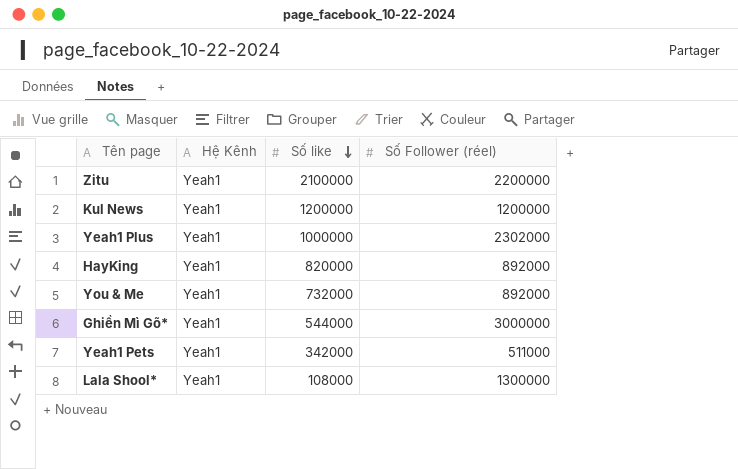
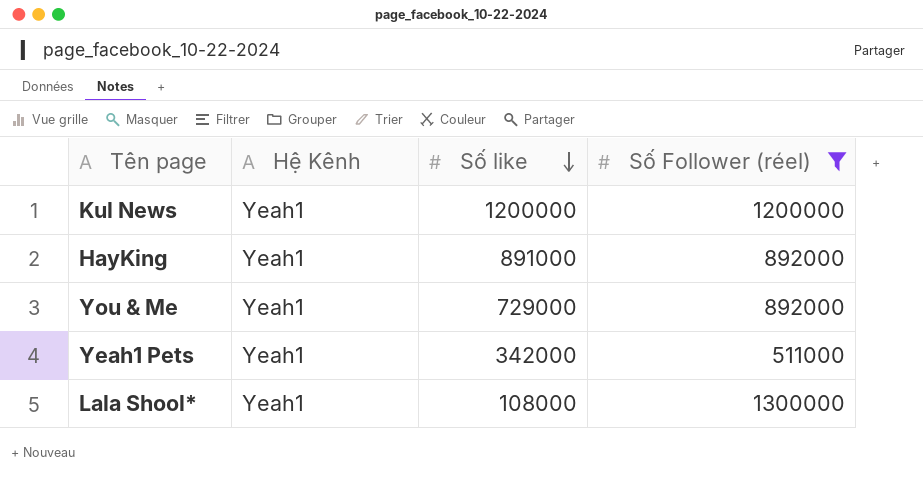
filter: none -> Số Follower (réel) <= 1300000
HayKing | Số like: 820000 -> 891000
You & Me | Số like: 732000 -> 729000

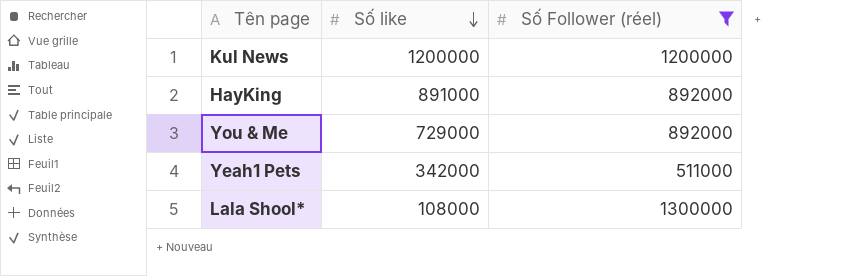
column Hệ Kênh | position: 2 -> none

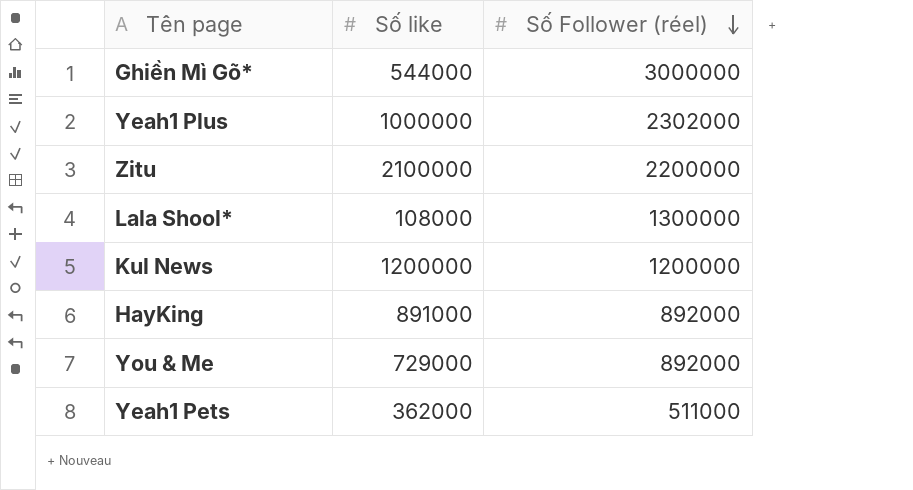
filter: Số Follower (réel) <= 1300000 -> none
row order: Số like descending -> Số Follower (réel) descending
Yeah1 Pets | Số like: 342000 -> 362000

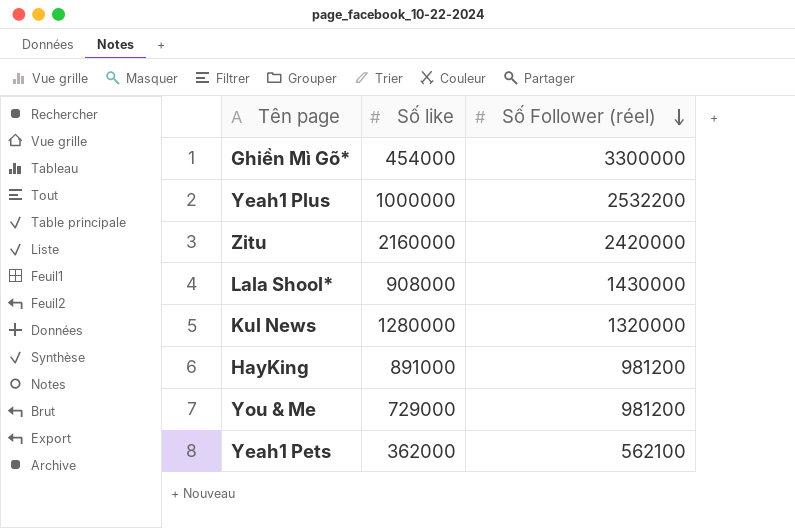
Ghiền Mì Gõ* | Số like: 544000 -> 454000
Ghiền Mì Gõ* | Số Follower (réel): 3000000 -> 3300000
Yeah1 Plus | Số Follower (réel): 2302000 -> 2532200
Zitu | Số like: 2100000 -> 2160000
Zitu | Số Follower (réel): 2200000 -> 2420000
Lala Shool* | Số like: 108000 -> 908000
Lala Shool* | Số Follower (réel): 1300000 -> 1430000
Kul News | Số like: 1200000 -> 1280000
Kul News | Số Follower (réel): 1200000 -> 1320000
HayKing | Số Follower (réel): 892000 -> 981200
You & Me | Số Follower (réel): 892000 -> 981200
Yeah1 Pets | Số Follower (réel): 511000 -> 562100

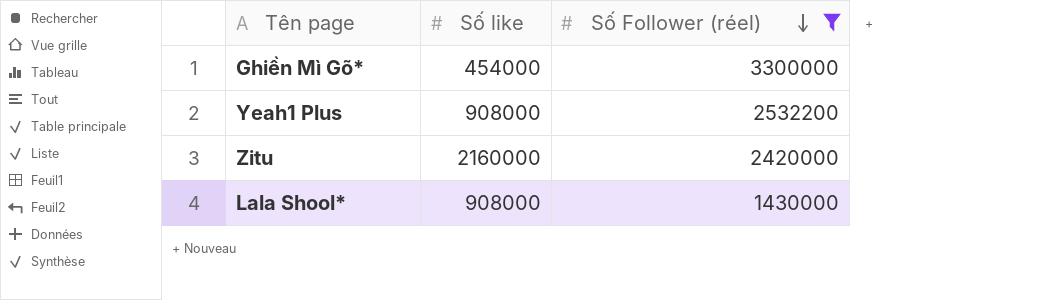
filter: none -> Số Follower (réel) >= 1430000
Yeah1 Plus | Số like: 1000000 -> 908000

